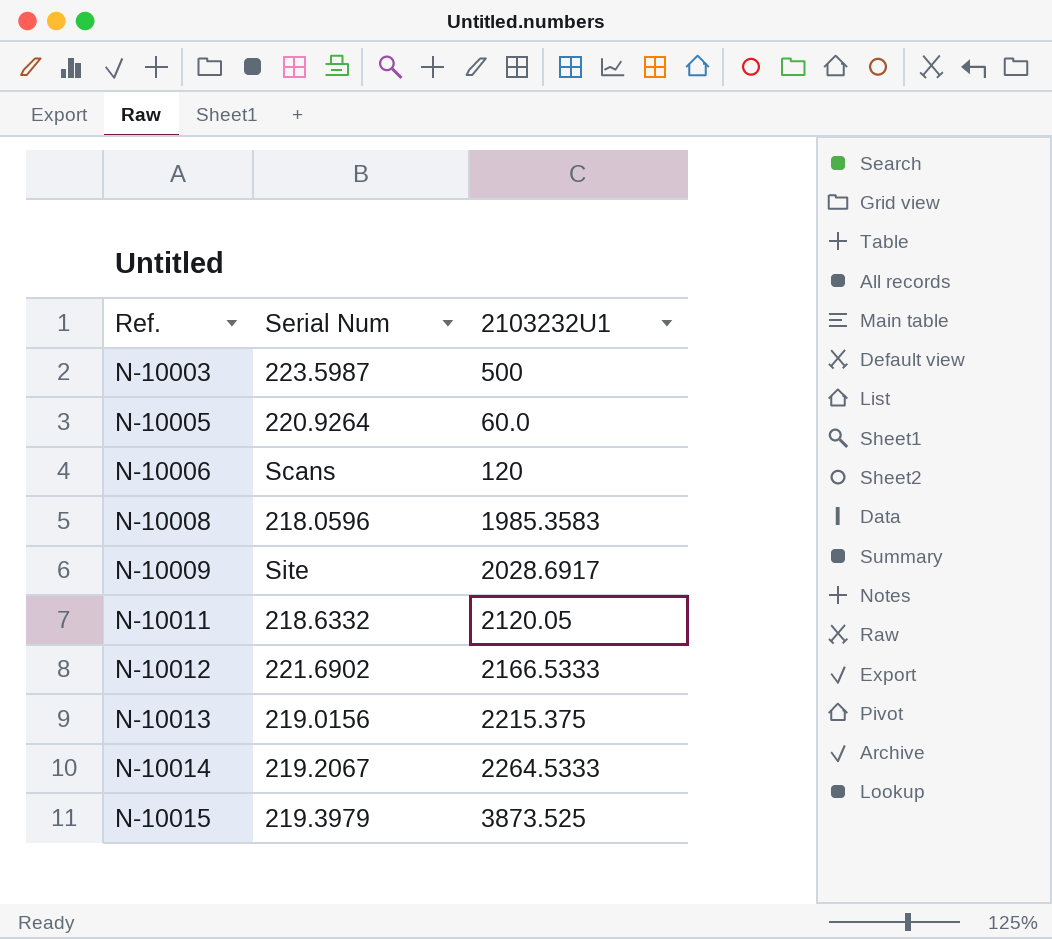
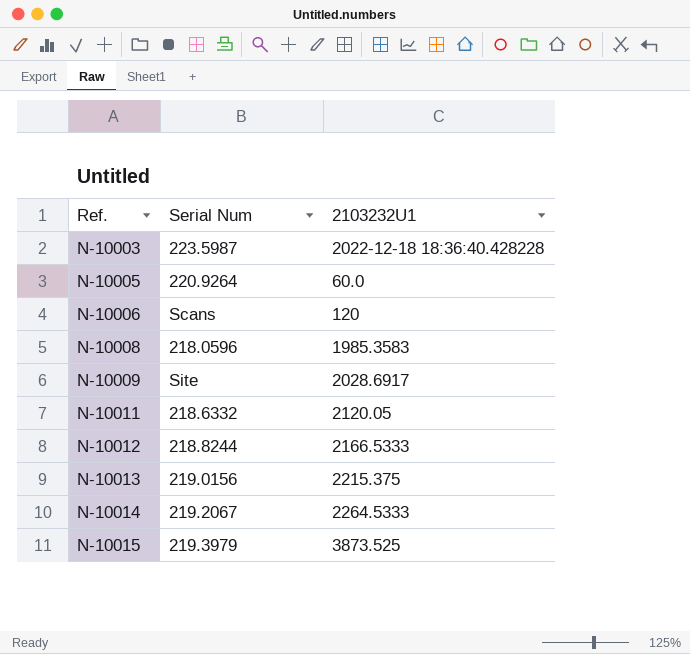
N-10003 | 2103232U1: 500 -> 2022-12-18 18:36:40.428228
N-10012 | Serial Num: 221.6902 -> 218.8244

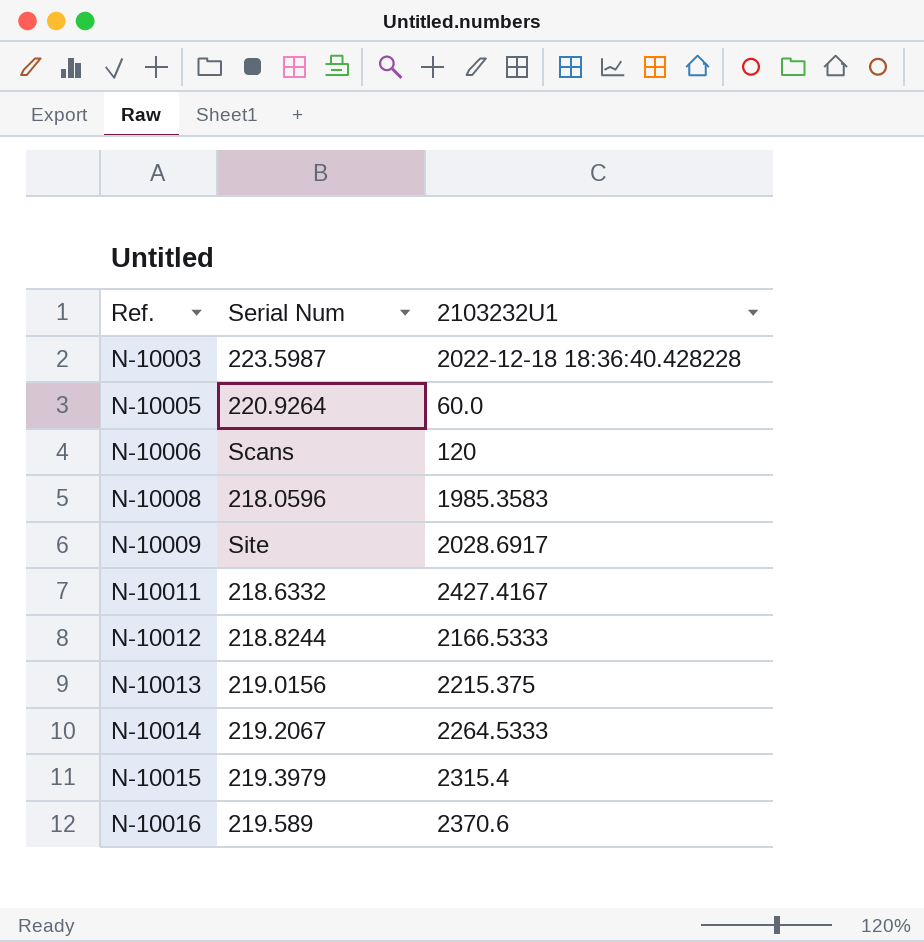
N-10011 | 2103232U1: 2120.05 -> 2427.4167
N-10015 | 2103232U1: 3873.525 -> 2315.4
row N-10016: none -> 219.589 | 2370.6

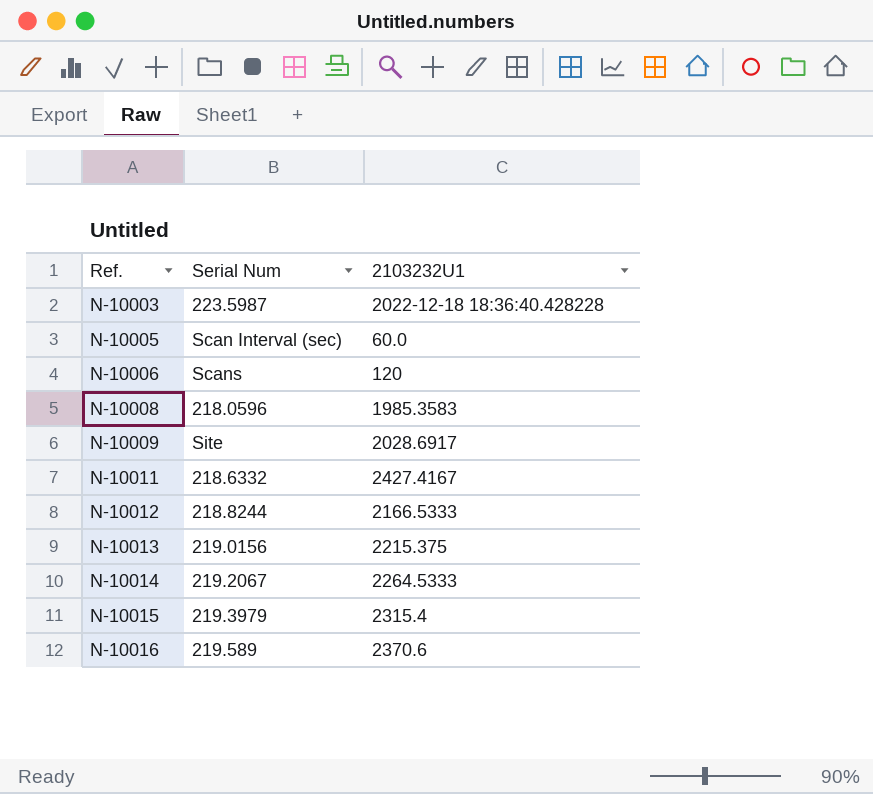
N-10005 | Serial Num: 220.9264 -> Scan Interval (sec)

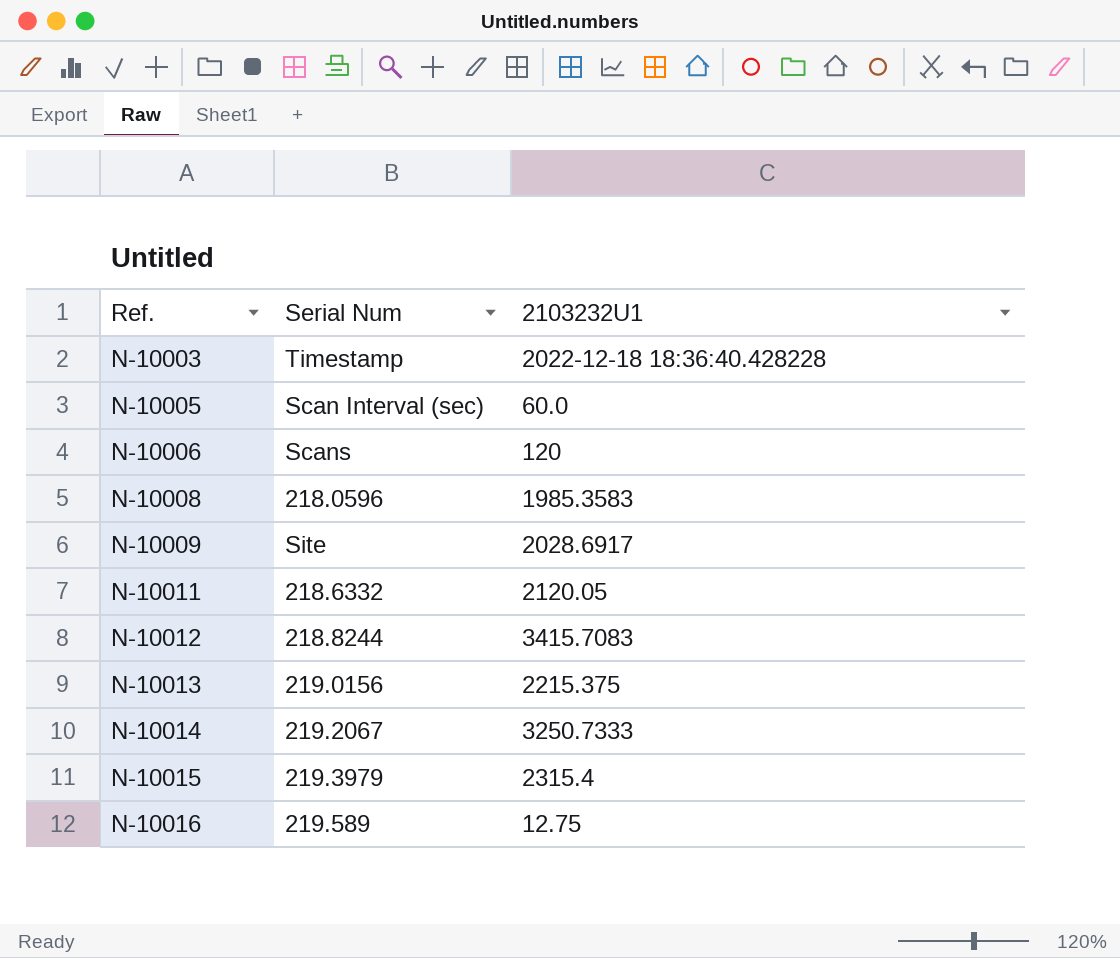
N-10003 | Serial Num: 223.5987 -> Timestamp
N-10011 | 2103232U1: 2427.4167 -> 2120.05
N-10012 | 2103232U1: 2166.5333 -> 3415.7083
N-10014 | 2103232U1: 2264.5333 -> 3250.7333
N-10016 | 2103232U1: 2370.6 -> 12.75

